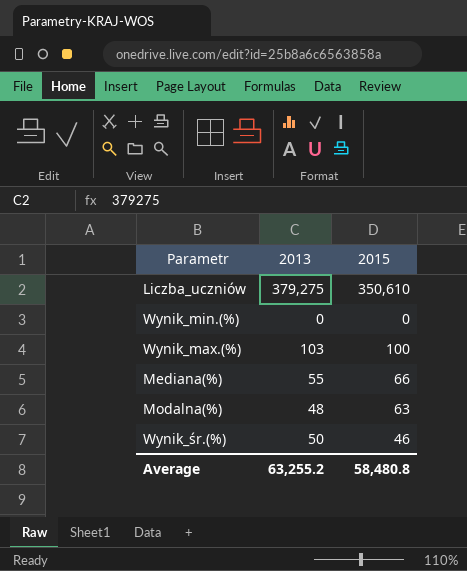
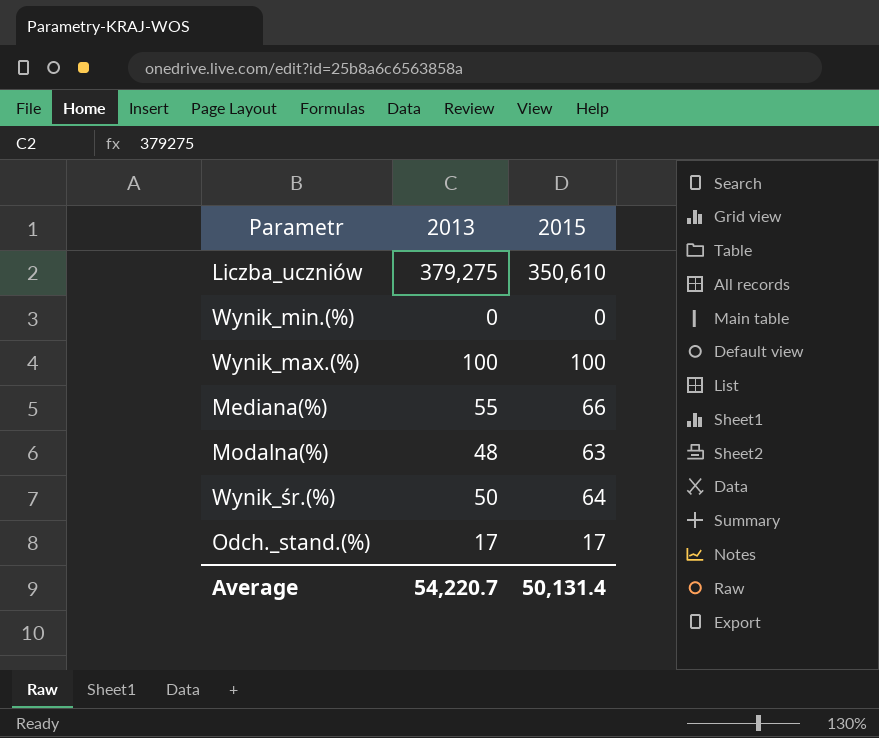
Wynik_max.(%) | 2013: 103 -> 100
Wynik_śr.(%) | 2015: 46 -> 64
row Odch._stand.(%): none -> 17 | 17
Average | 2013: 63,255.2 -> 54,220.7
Average | 2015: 58,480.8 -> 50,131.4

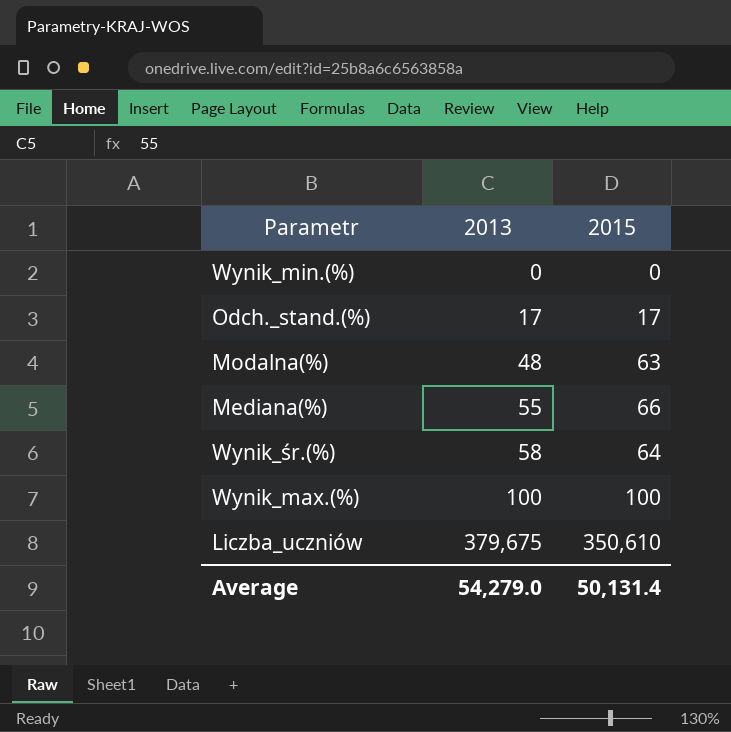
row order: none -> 2013 ascending
Wynik_śr.(%) | 2013: 50 -> 58
Liczba_uczniów | 2013: 379,275 -> 379,675
Average | 2013: 54,220.7 -> 54,279.0

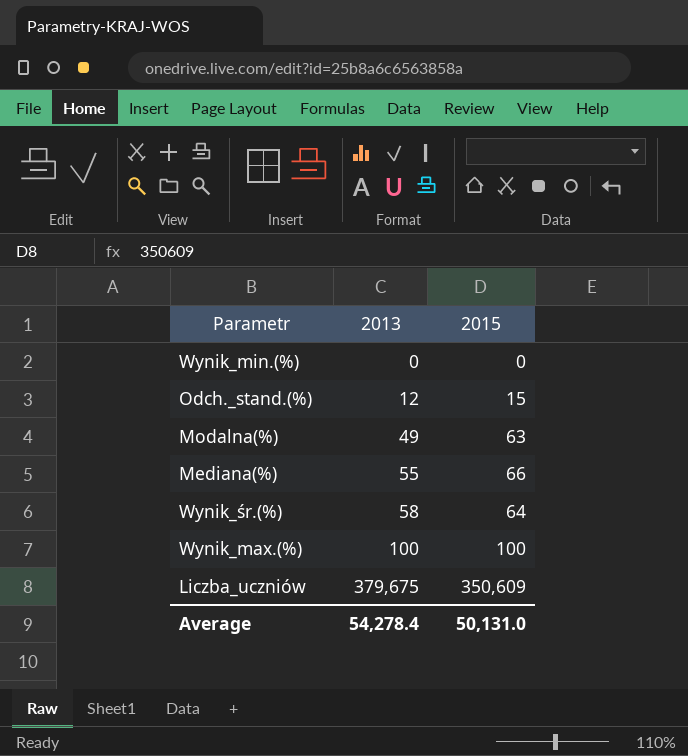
Odch._stand.(%) | 2013: 17 -> 12
Odch._stand.(%) | 2015: 17 -> 15
Modalna(%) | 2013: 48 -> 49
Liczba_uczniów | 2015: 350,610 -> 350,609
Average | 2013: 54,279.0 -> 54,278.4
Average | 2015: 50,131.4 -> 50,131.0

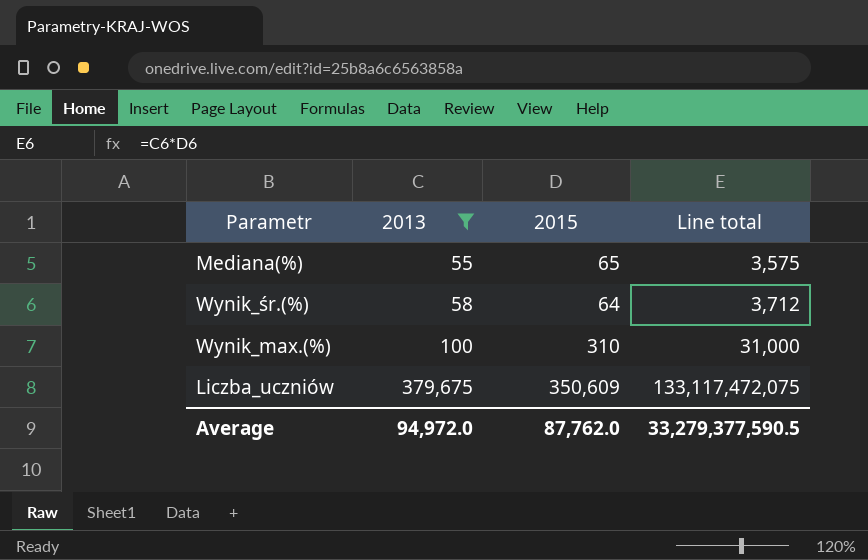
filter: none -> 2013 >= 55
column Line total | formula: none -> [2013] * [2015]
Mediana(%) | 2015: 66 -> 65
Wynik_max.(%) | 2015: 100 -> 310
Average | 2013: 54,278.4 -> 94,972.0
Average | 2015: 50,131.0 -> 87,762.0

